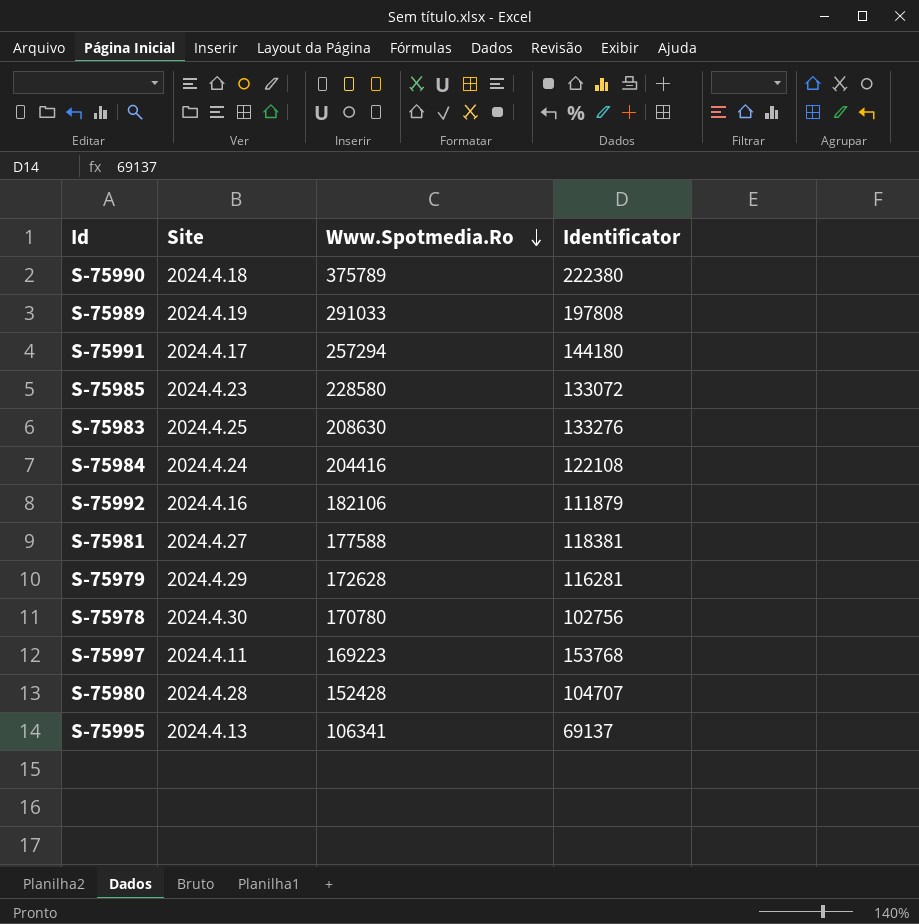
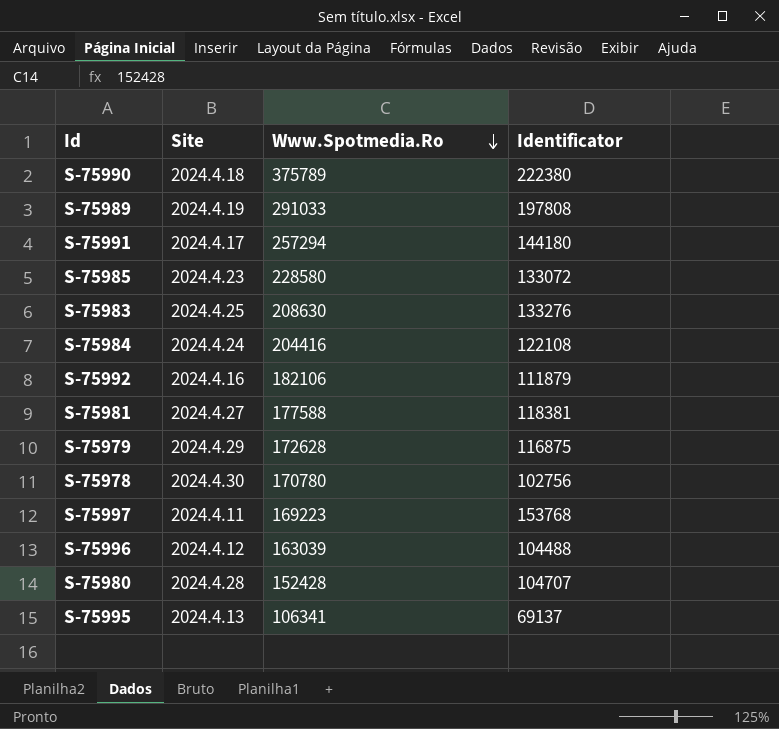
S-75979 | Identificator: 116281 -> 116875
row S-75996: none -> 2024.4.12 | 163039 | 104488

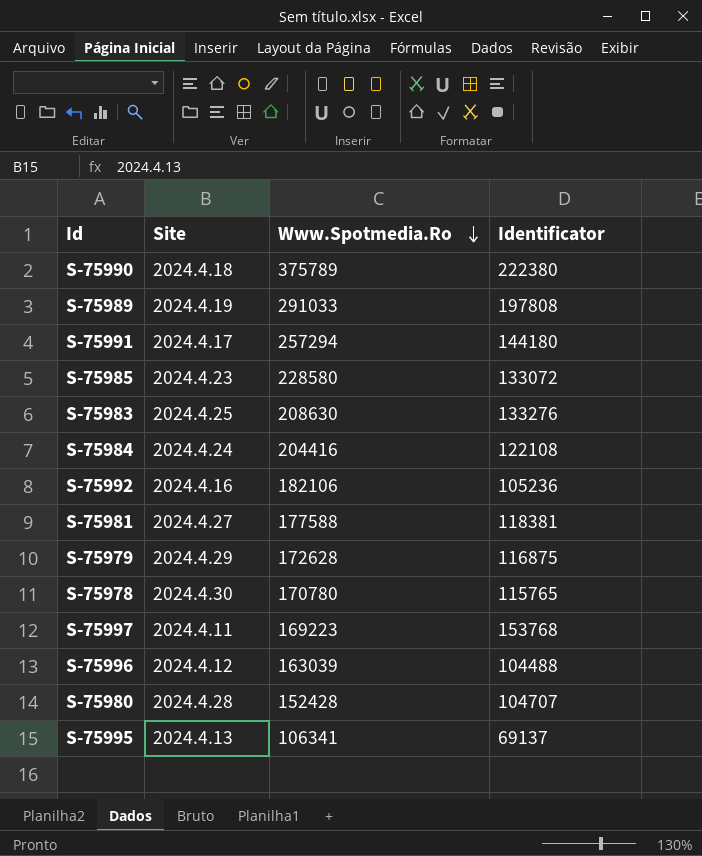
S-75992 | Identificator: 111879 -> 105236
S-75978 | Identificator: 102756 -> 115765

